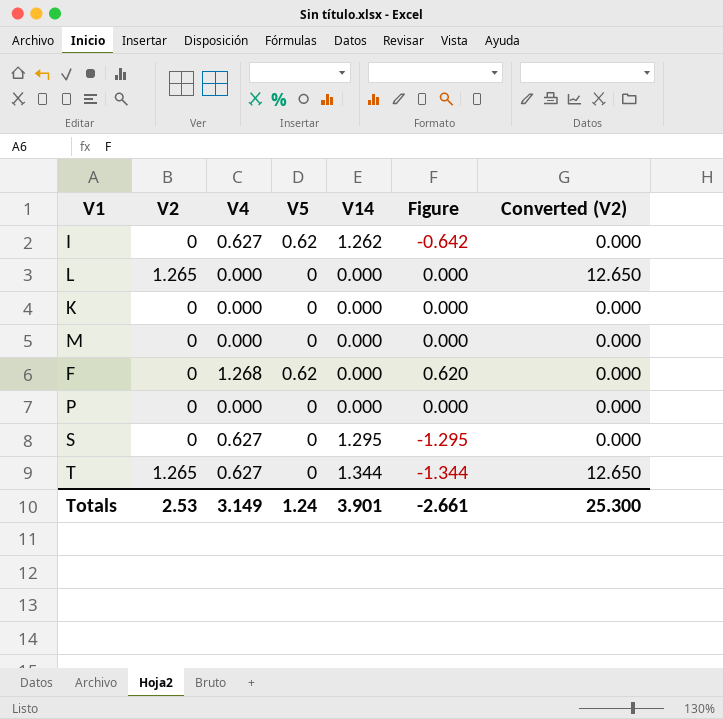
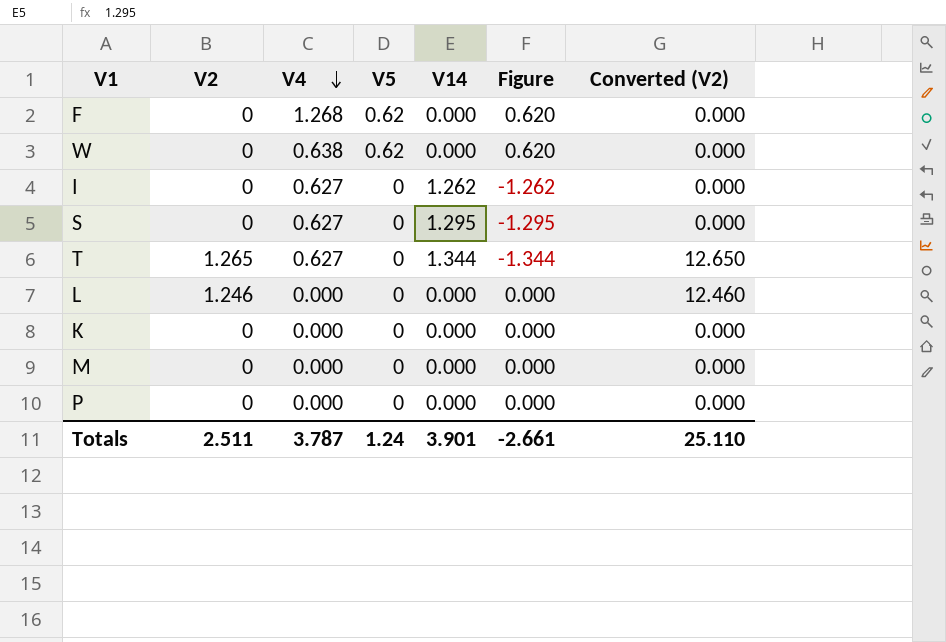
row order: none -> V4 descending
row W: none -> 0 | 0.638 | 0.62 | 0.000 | 0.620 | 0.000
I | V5: 0.62 -> 0
I | Figure: -0.642 -> -1.262
L | V2: 1.265 -> 1.246
L | Converted (V2): 12.650 -> 12.460
Totals | V2: 2.53 -> 2.511
Totals | V4: 3.149 -> 3.787
Totals | Converted (V2): 25.300 -> 25.110

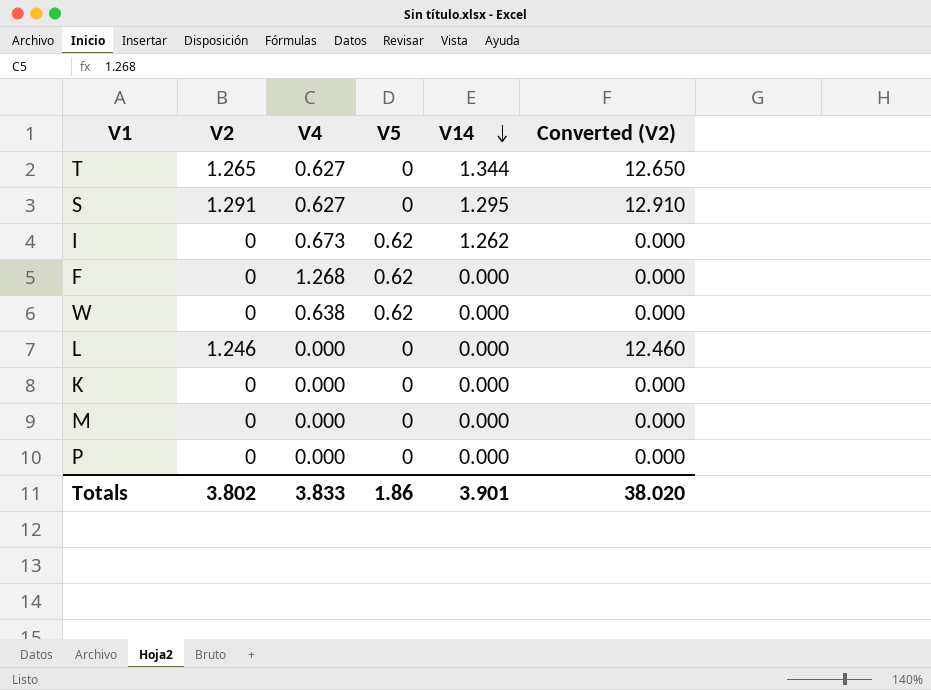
row order: V4 descending -> V14 descending
column Figure | formula: [V5] - [V14] -> none
S | V2: 0 -> 1.291
S | Converted (V2): 0.000 -> 12.910
I | V4: 0.627 -> 0.673
I | V5: 0 -> 0.62
Totals | V2: 2.511 -> 3.802
Totals | V4: 3.787 -> 3.833
Totals | V5: 1.24 -> 1.86
Totals | Converted (V2): 25.110 -> 38.020

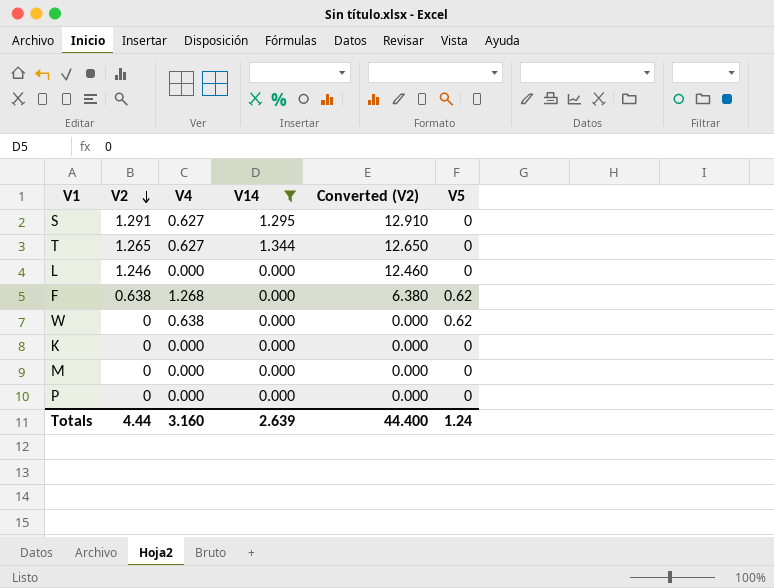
filter: none -> V14 != 1.262
row order: V14 descending -> V2 descending
column V5 | position: 4 -> 6
F | V2: 0 -> 0.638
F | Converted (V2): 0.000 -> 6.380
Totals | V2: 3.802 -> 4.44
Totals | V4: 3.833 -> 3.160
Totals | V14: 3.901 -> 2.639
Totals | Converted (V2): 38.020 -> 44.400
Totals | V5: 1.86 -> 1.24

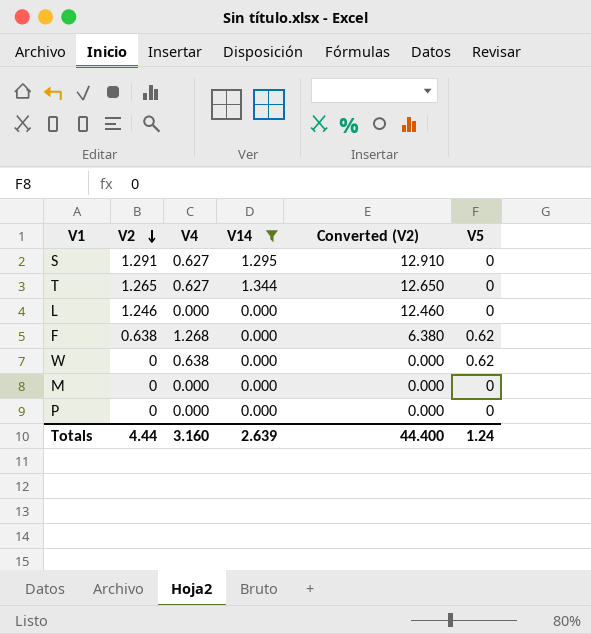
row K: 0 | 0.000 | 0.000 | 0.000 | 0 -> none

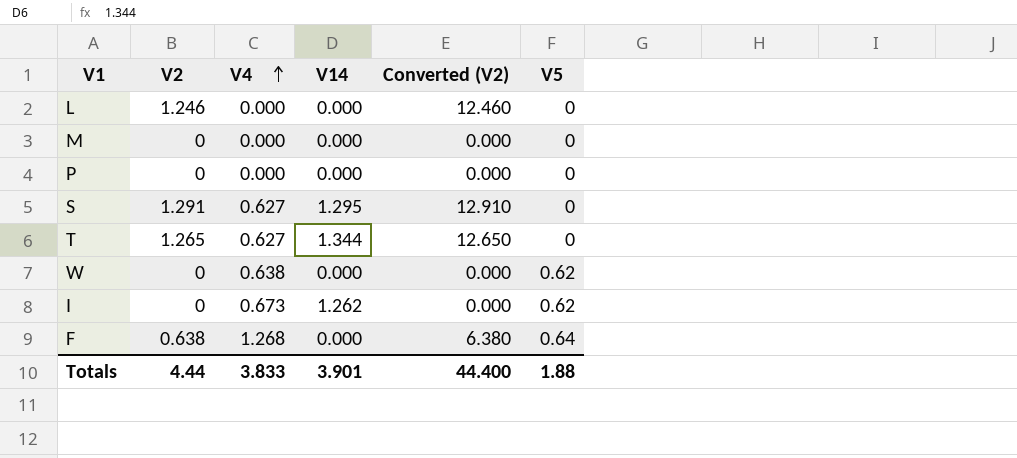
filter: V14 != 1.262 -> none
row order: V2 descending -> V4 ascending
F | V5: 0.62 -> 0.64
Totals | V4: 3.160 -> 3.833
Totals | V14: 2.639 -> 3.901
Totals | V5: 1.24 -> 1.88

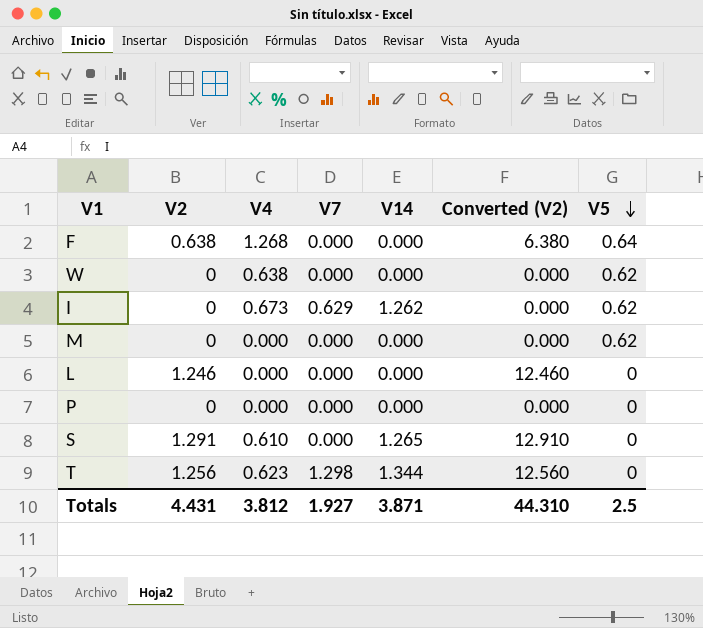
row order: V4 ascending -> V5 descending
column V7 | position: none -> 4
M | V5: 0 -> 0.62
S | V4: 0.627 -> 0.610
S | V14: 1.295 -> 1.265
T | V2: 1.265 -> 1.256
T | V4: 0.627 -> 0.623
T | Converted (V2): 12.650 -> 12.560
Totals | V2: 4.44 -> 4.431
Totals | V4: 3.833 -> 3.812
Totals | V14: 3.901 -> 3.871
Totals | Converted (V2): 44.400 -> 44.310
Totals | V5: 1.88 -> 2.5

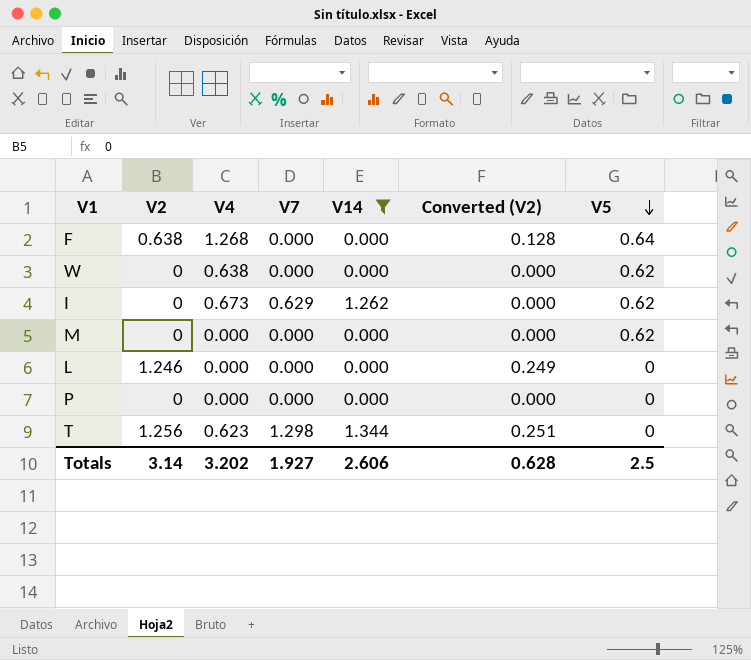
filter: none -> V14 != 1.265
column Converted (V2) | formula: [V2] * 10 -> [V2] * 0.2
Totals | V2: 4.431 -> 3.14
Totals | V4: 3.812 -> 3.202
Totals | V14: 3.871 -> 2.606
Totals | Converted (V2): 44.310 -> 0.628

